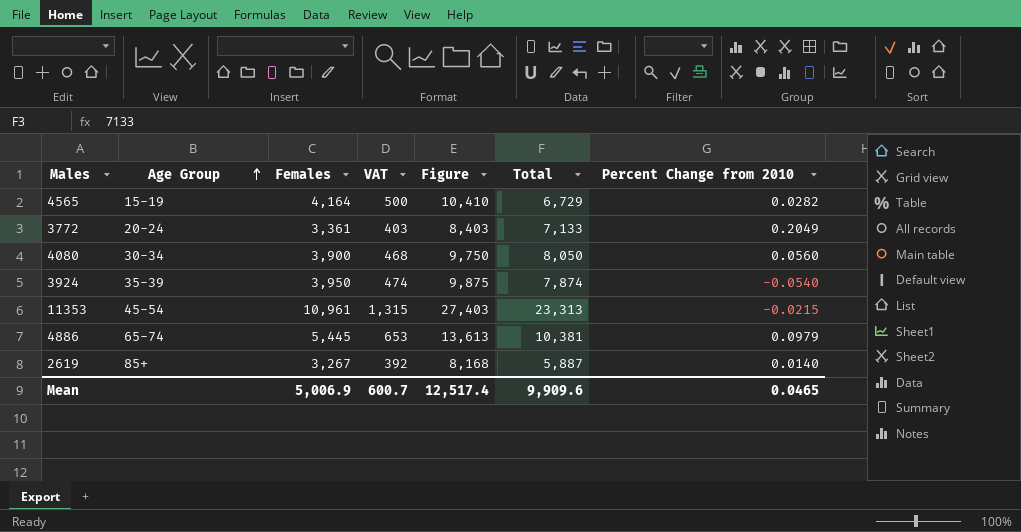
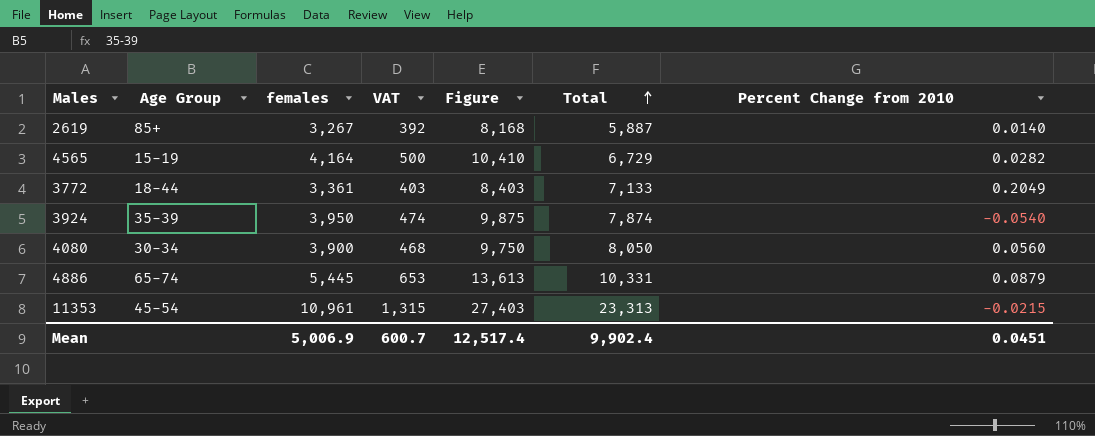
row order: Age Group ascending -> Total ascending
column name: Females -> females
3772 | Age Group: 20-24 -> 18-44
4886 | Total: 10,381 -> 10,331
4886 | Percent Change from 2010: 0.0979 -> 0.0879
Mean | Total: 9,909.6 -> 9,902.4
Mean | Percent Change from 2010: 0.0465 -> 0.0451

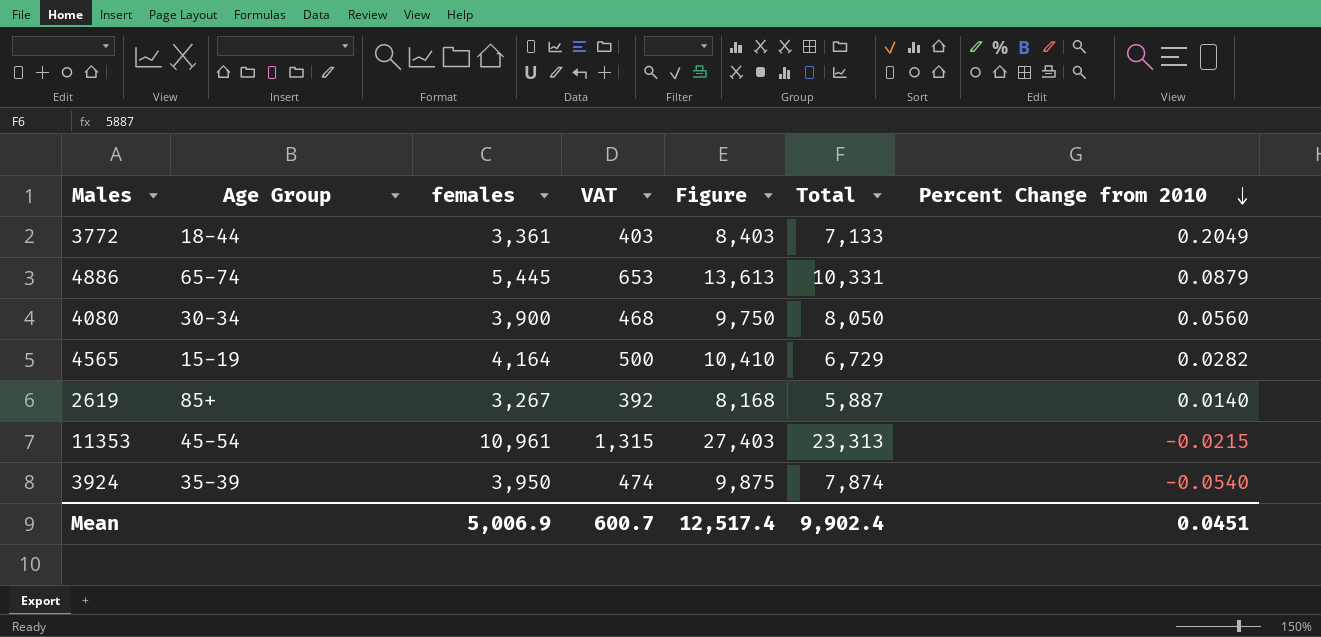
row order: Total ascending -> Percent Change from 2010 descending

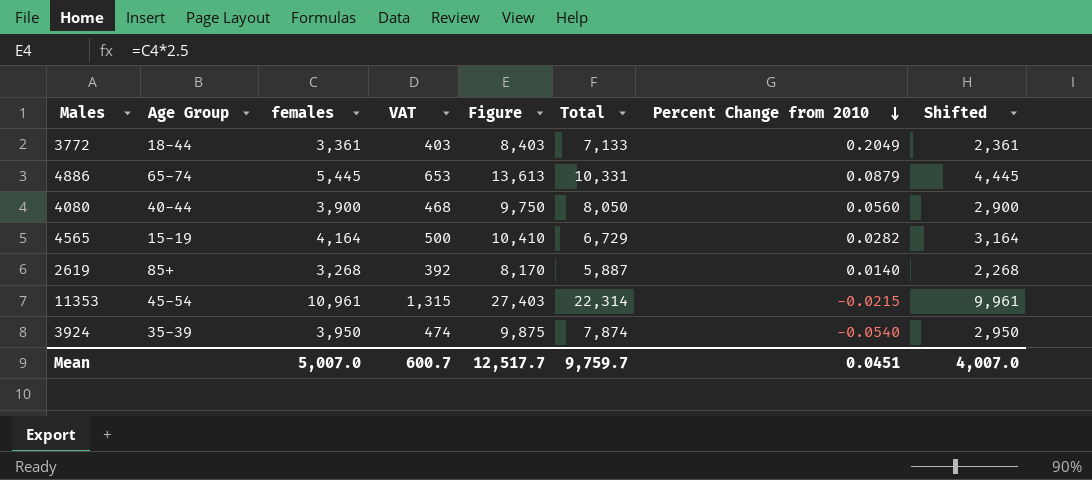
column Shifted | formula: none -> [females] - 1000
4080 | Age Group: 30-34 -> 40-44
2619 | females: 3,267 -> 3,268
2619 | Figure: 8,168 -> 8,170
11353 | Total: 23,313 -> 22,314
Mean | females: 5,006.9 -> 5,007.0
Mean | Figure: 12,517.4 -> 12,517.7
Mean | Total: 9,902.4 -> 9,759.7

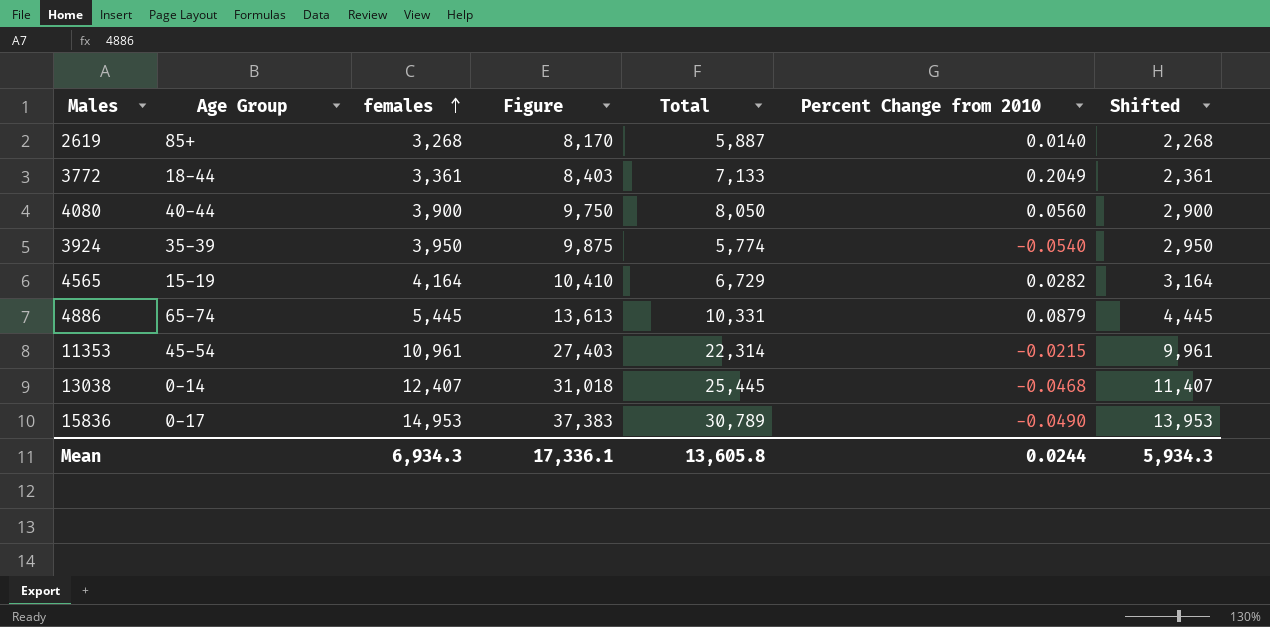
row order: Percent Change from 2010 descending -> females ascending
column VAT | formula: [females] * 0.12 -> none
3924 | Total: 7,874 -> 5,774
row 13038: none -> 0-14 | 12,407 | 31,018 | 25,445 | -0.0468 | 11,407
row 15836: none -> 0-17 | 14,953 | 37,383 | 30,789 | -0.0490 | 13,953
Mean | females: 5,007.0 -> 6,934.3
Mean | Figure: 12,517.7 -> 17,336.1
Mean | Total: 9,759.7 -> 13,605.8
Mean | Percent Change from 2010: 0.0451 -> 0.0244
Mean | Shifted: 4,007.0 -> 5,934.3

